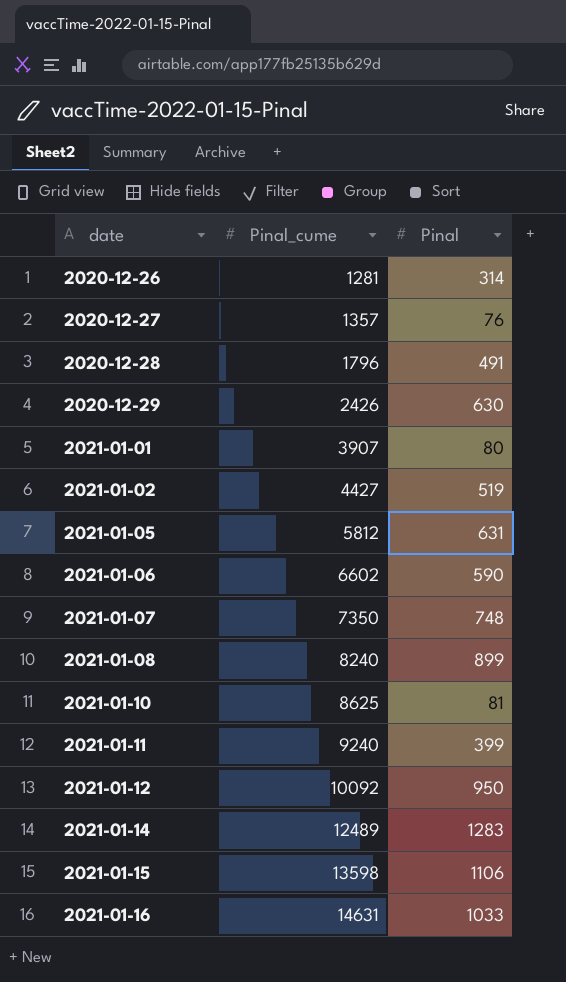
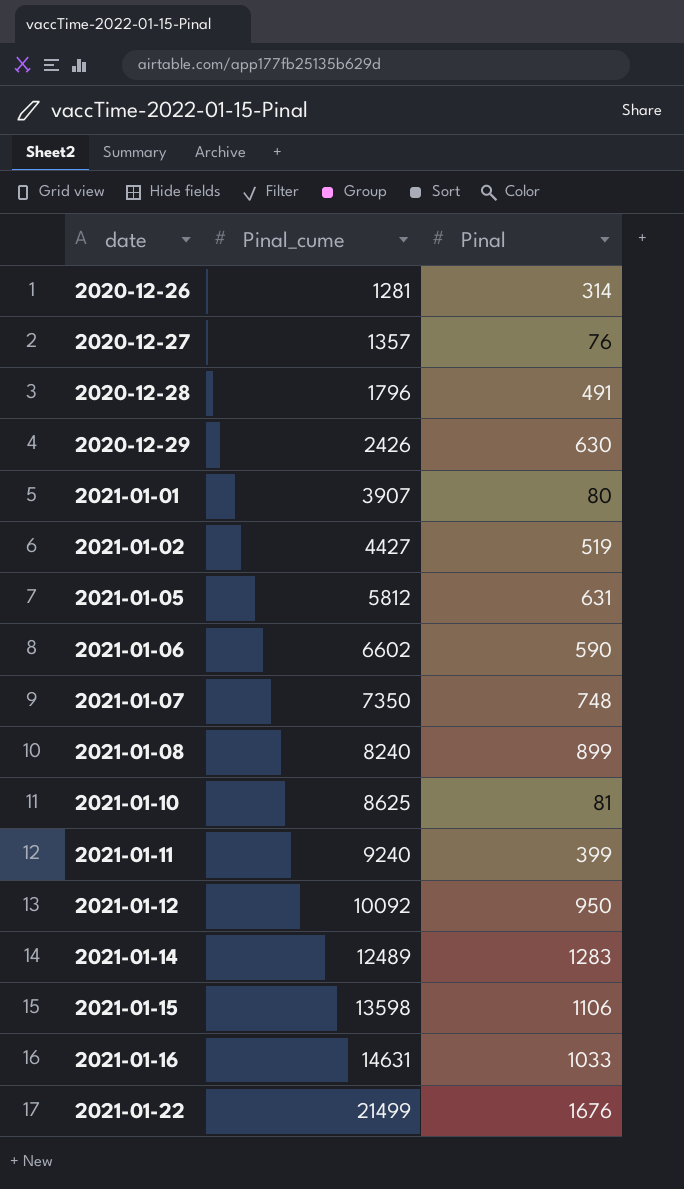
row 2021-01-22: none -> 21499 | 1676

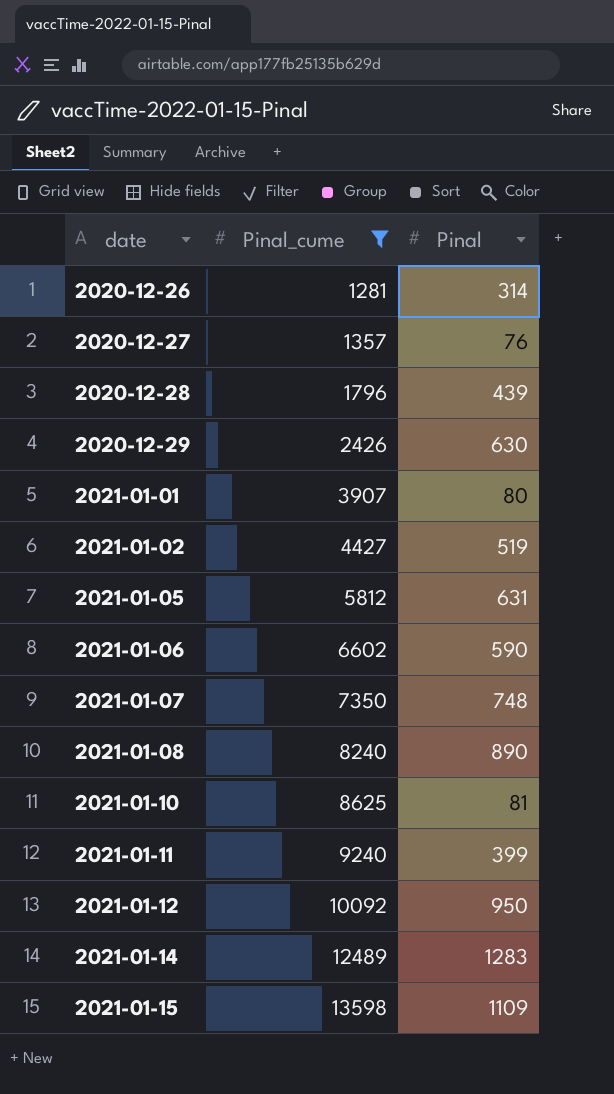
filter: none -> Pinal_cume <= 13598
2020-12-28 | Pinal: 491 -> 439
2021-01-08 | Pinal: 899 -> 890
2021-01-15 | Pinal: 1106 -> 1109

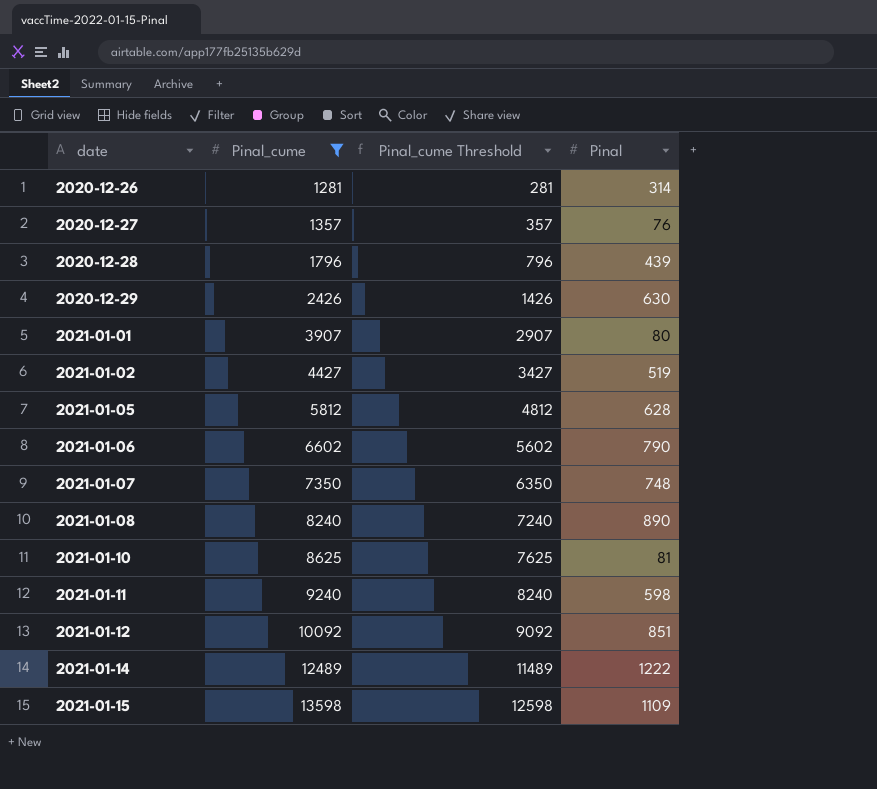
column Pinal_cume Threshold | formula: none -> [Pinal_cume] - 1000
2021-01-05 | Pinal: 631 -> 628
2021-01-06 | Pinal: 590 -> 790
2021-01-11 | Pinal: 399 -> 598
2021-01-12 | Pinal: 950 -> 851
2021-01-14 | Pinal: 1283 -> 1222

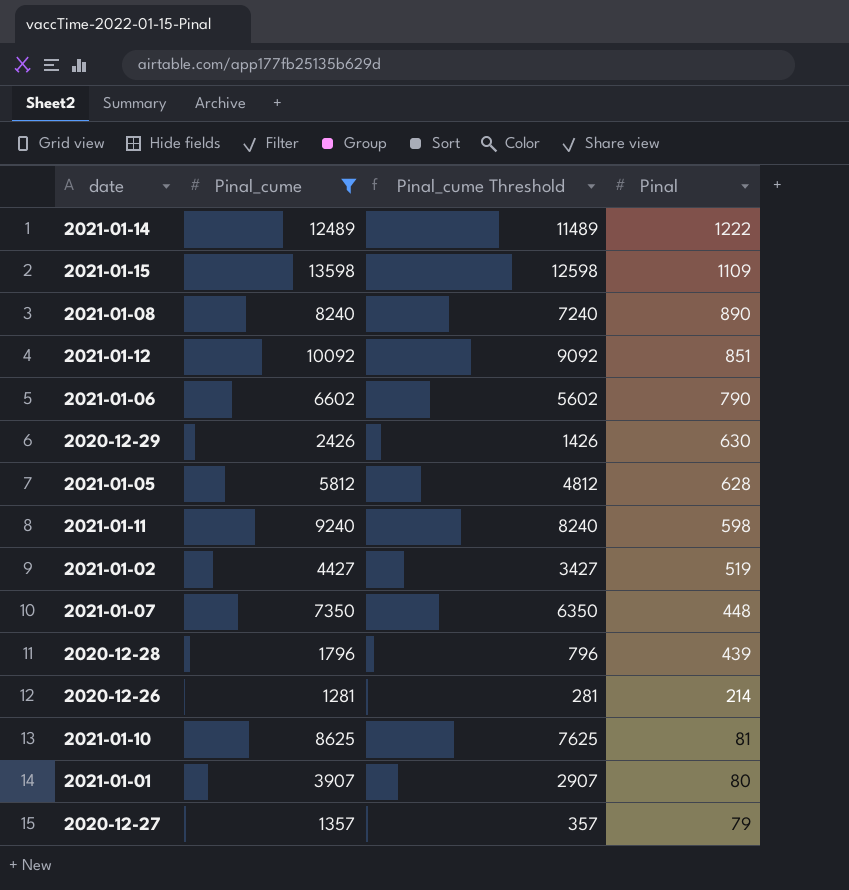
row order: date ascending -> Pinal descending
2021-01-07 | Pinal: 748 -> 448
2020-12-26 | Pinal: 314 -> 214
2020-12-27 | Pinal: 76 -> 79

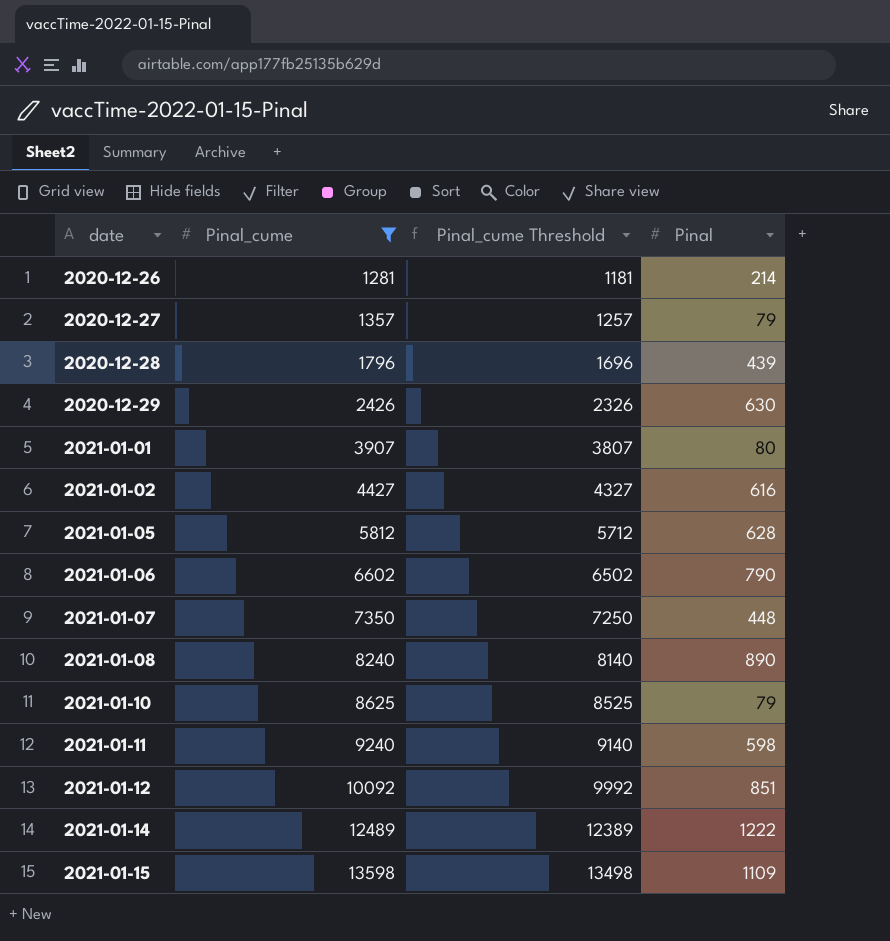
row order: Pinal descending -> date ascending
column Pinal_cume Threshold | formula: [Pinal_cume] - 1000 -> [Pinal_cume] - 100
2021-01-02 | Pinal: 519 -> 616
2021-01-10 | Pinal: 81 -> 79

